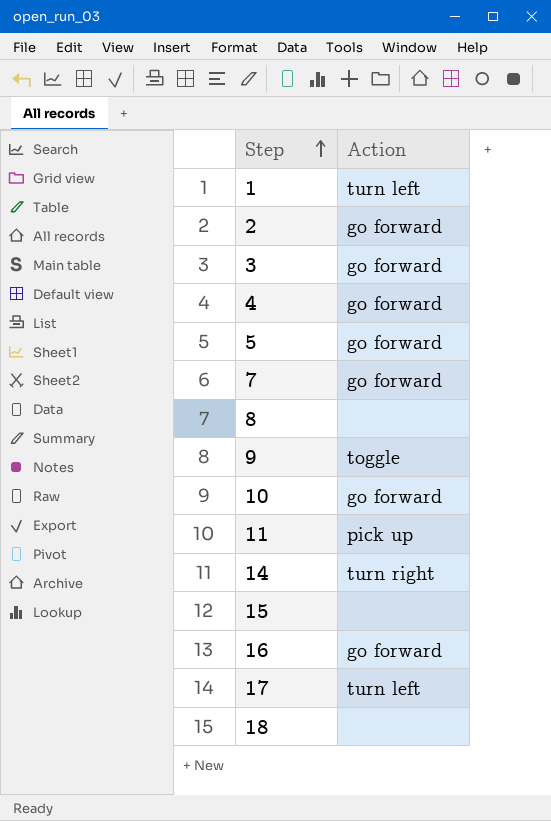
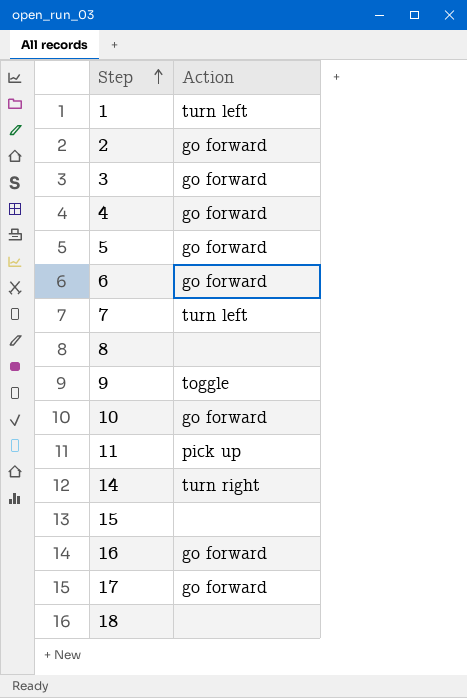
row 6: none -> go forward
7 | Action: go forward -> turn left
17 | Action: turn left -> go forward

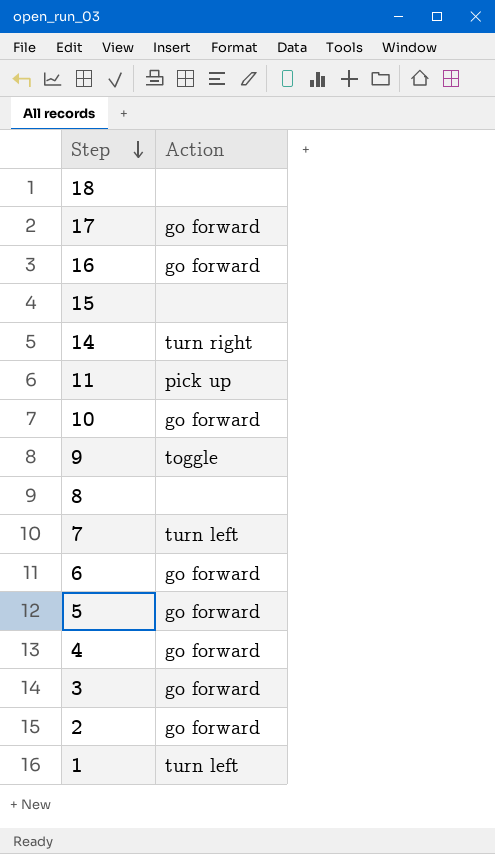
row order: Step ascending -> Step descending

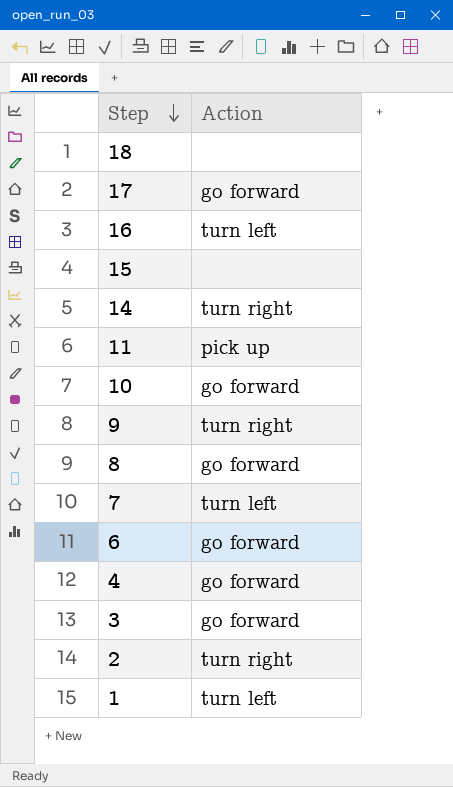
row 5: go forward -> none
16 | Action: go forward -> turn left
9 | Action: toggle -> turn right
8 | Action: none -> go forward
2 | Action: go forward -> turn right

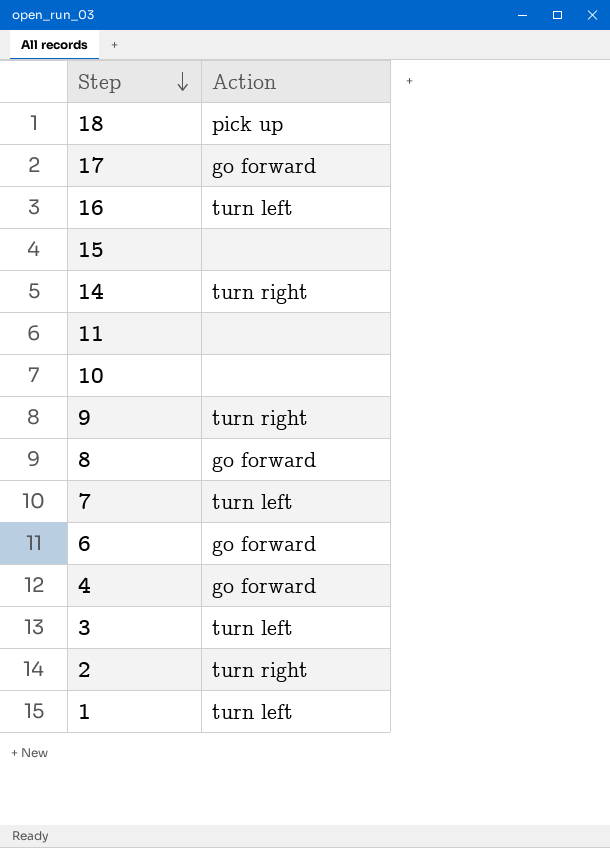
18 | Action: none -> pick up
11 | Action: pick up -> none
10 | Action: go forward -> none
3 | Action: go forward -> turn left

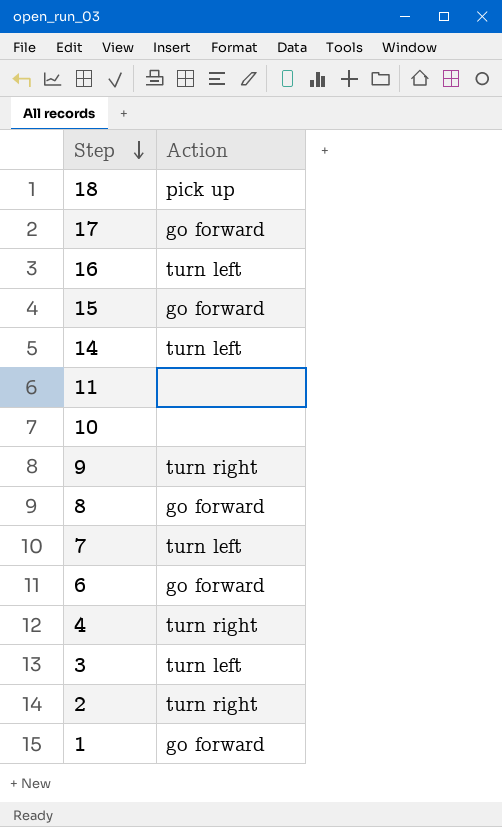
15 | Action: none -> go forward
14 | Action: turn right -> turn left
4 | Action: go forward -> turn right
1 | Action: turn left -> go forward

